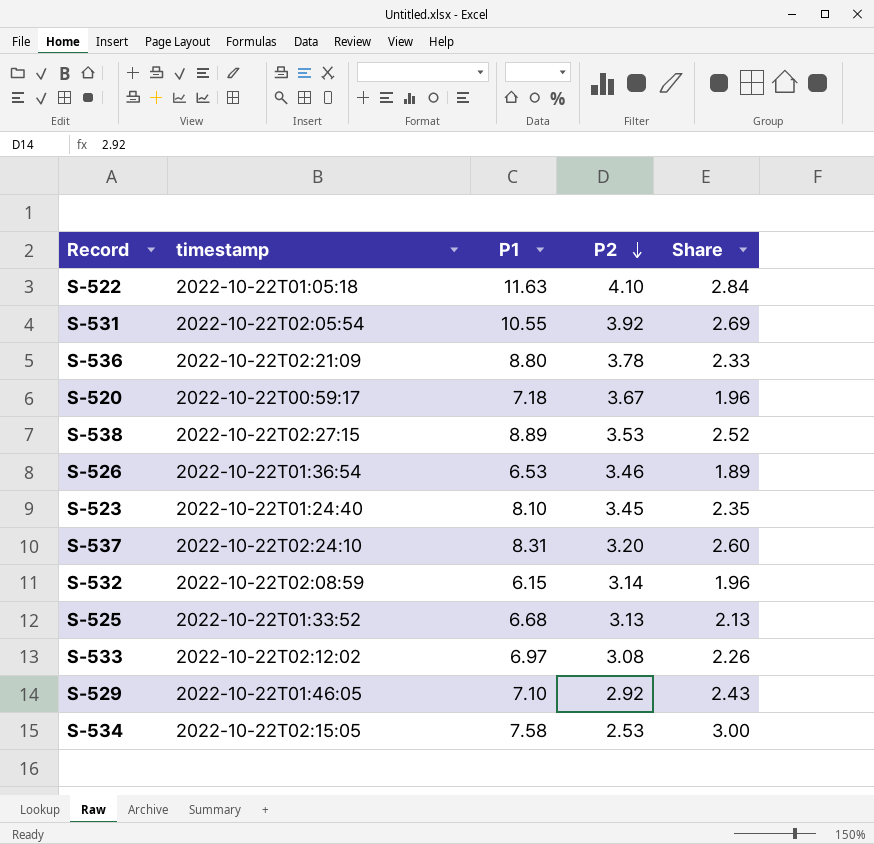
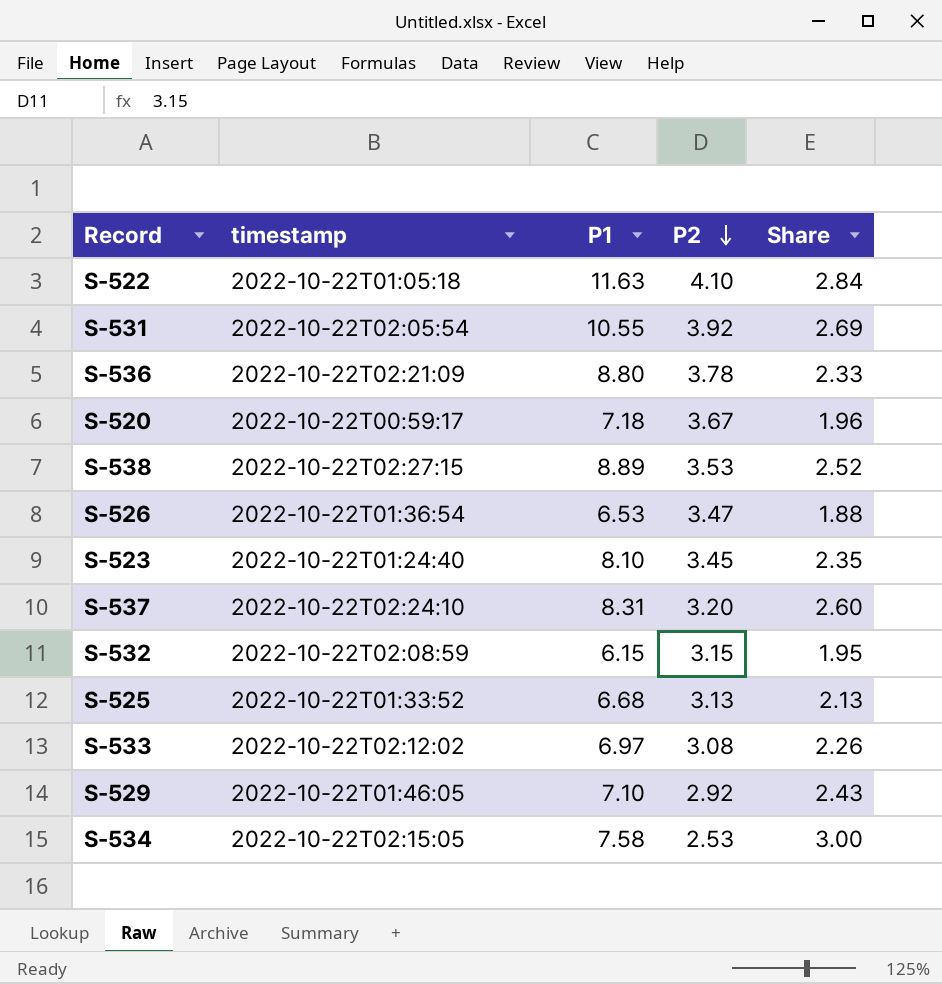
S-526 | P2: 3.46 -> 3.47
S-526 | Share: 1.89 -> 1.88
S-532 | P2: 3.14 -> 3.15
S-532 | Share: 1.96 -> 1.95

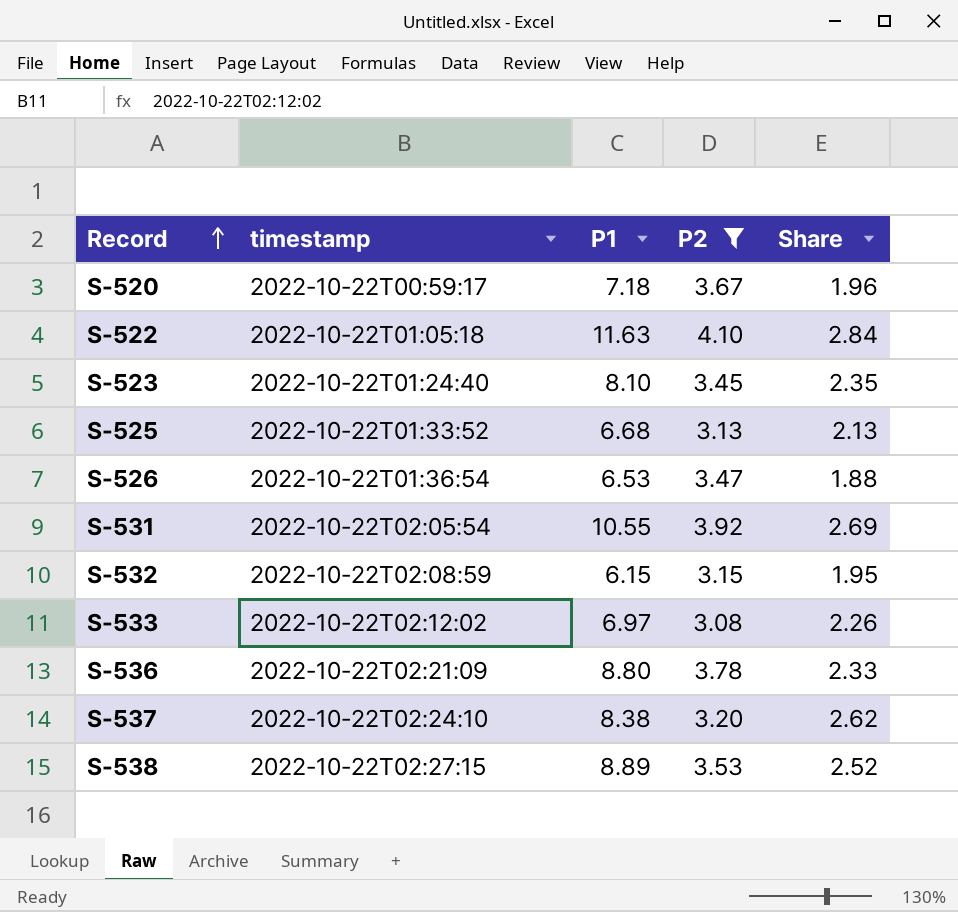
filter: none -> P2 >= 3.08
row order: P2 descending -> Record ascending
S-537 | P1: 8.31 -> 8.38
S-537 | Share: 2.60 -> 2.62

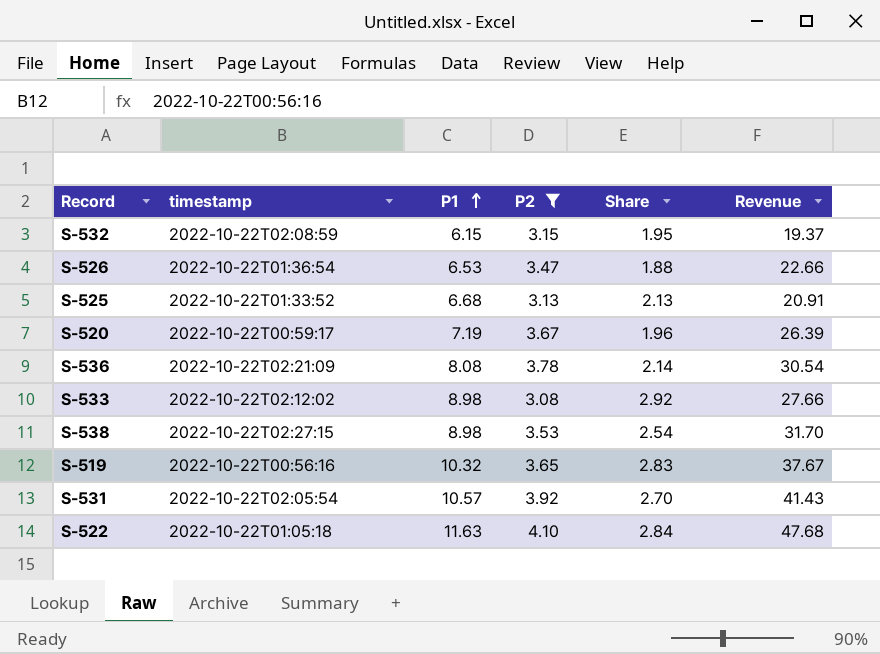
row order: Record ascending -> P1 ascending
column Revenue | formula: none -> [P1] * [P2]
row S-523: 2022-10-22T01:24:40 | 8.10 | 3.45 | 2.35 -> none
row S-537: 2022-10-22T02:24:10 | 8.38 | 3.20 | 2.62 -> none
S-520 | P1: 7.18 -> 7.19
S-536 | P1: 8.80 -> 8.08
S-536 | Share: 2.33 -> 2.14
S-533 | P1: 6.97 -> 8.98
S-533 | Share: 2.26 -> 2.92
S-538 | P1: 8.89 -> 8.98
S-538 | Share: 2.52 -> 2.54
row S-519: none -> 2022-10-22T00:56:16 | 10.32 | 3.65 | 2.83 | 37.67
S-531 | P1: 10.55 -> 10.57
S-531 | Share: 2.69 -> 2.70

